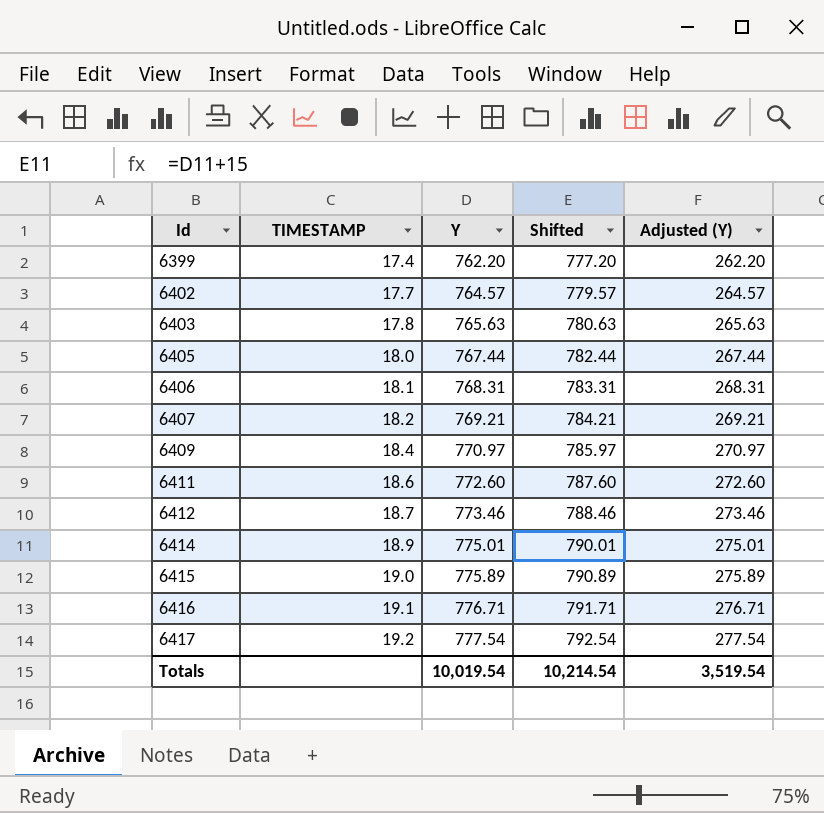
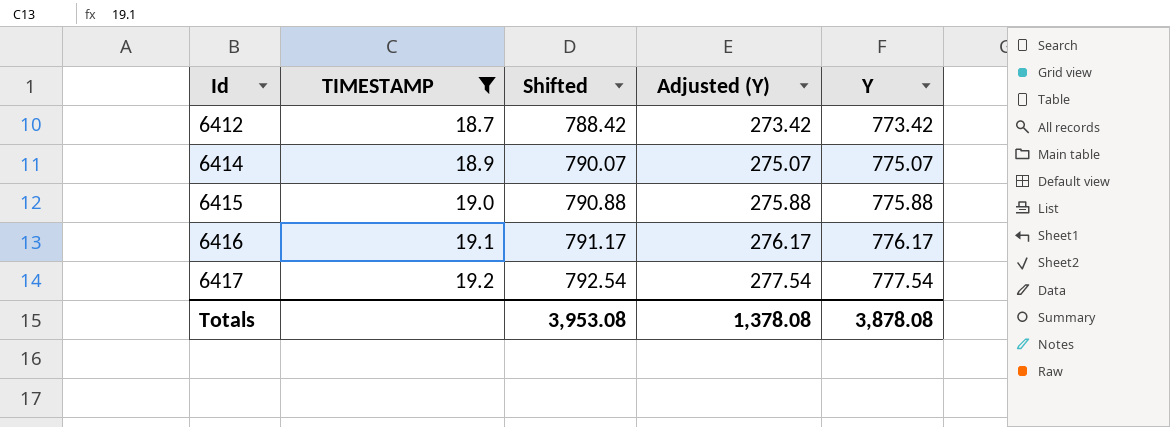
filter: none -> TIMESTAMP >= 18.7
column Y | position: 3 -> 5
6412 | Shifted: 788.46 -> 788.42
6412 | Adjusted (Y): 273.46 -> 273.42
6412 | Y: 773.46 -> 773.42
6414 | Shifted: 790.01 -> 790.07
6414 | Adjusted (Y): 275.01 -> 275.07
6414 | Y: 775.01 -> 775.07
6415 | Shifted: 790.89 -> 790.88
6415 | Adjusted (Y): 275.89 -> 275.88
6415 | Y: 775.89 -> 775.88
6416 | Shifted: 791.71 -> 791.17
6416 | Adjusted (Y): 276.71 -> 276.17
6416 | Y: 776.71 -> 776.17
Totals | Shifted: 10,214.54 -> 3,953.08
Totals | Adjusted (Y): 3,519.54 -> 1,378.08
Totals | Y: 10,019.54 -> 3,878.08

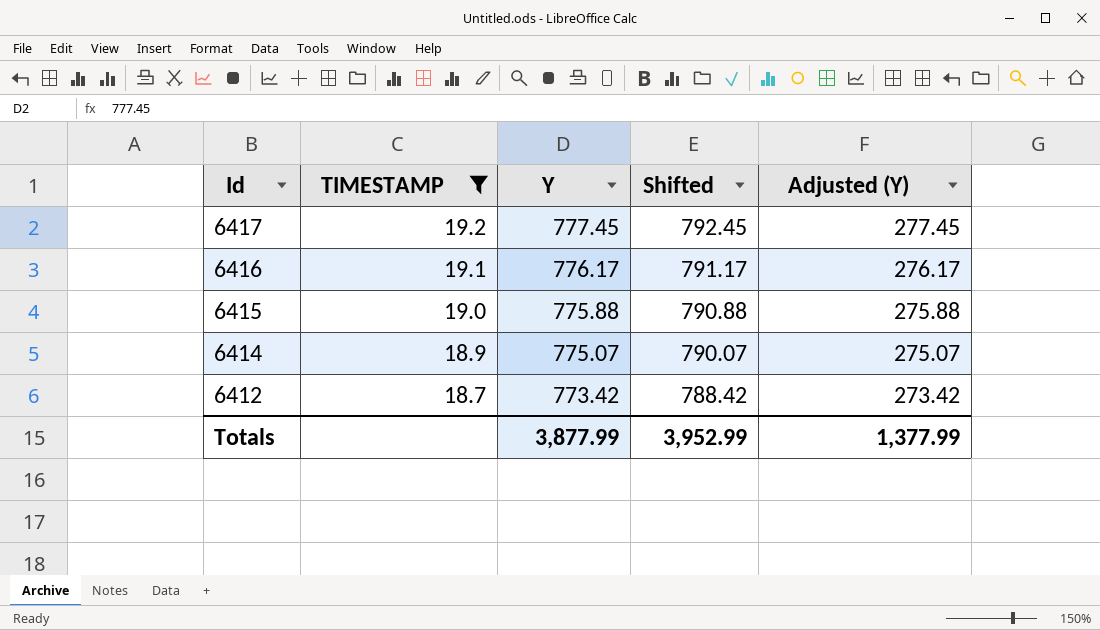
row order: Id ascending -> Id descending
column Y | position: 5 -> 3
6417 | Y: 777.54 -> 777.45
6417 | Shifted: 792.54 -> 792.45
6417 | Adjusted (Y): 277.54 -> 277.45
Totals | Y: 3,878.08 -> 3,877.99
Totals | Shifted: 3,953.08 -> 3,952.99
Totals | Adjusted (Y): 1,378.08 -> 1,377.99

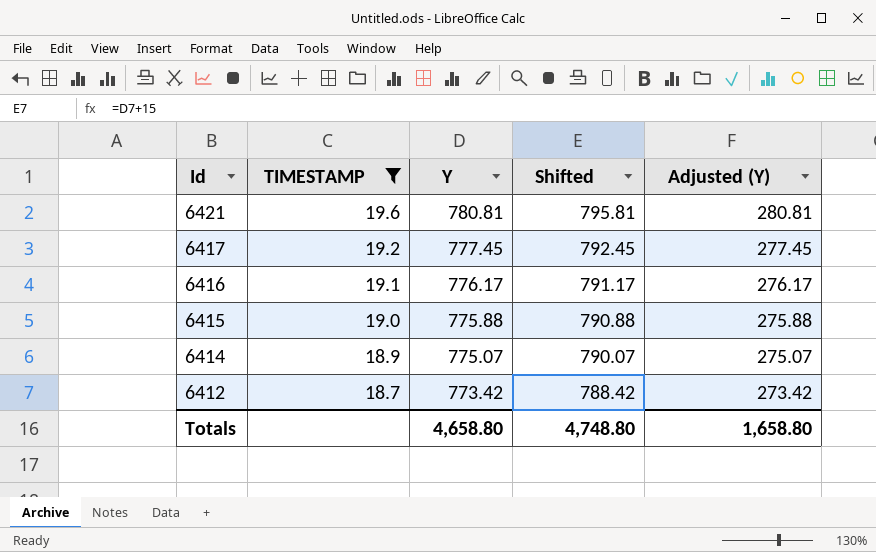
row 6421: none -> 19.6 | 780.81 | 795.81 | 280.81
Totals | Y: 3,877.99 -> 4,658.80
Totals | Shifted: 3,952.99 -> 4,748.80
Totals | Adjusted (Y): 1,377.99 -> 1,658.80

